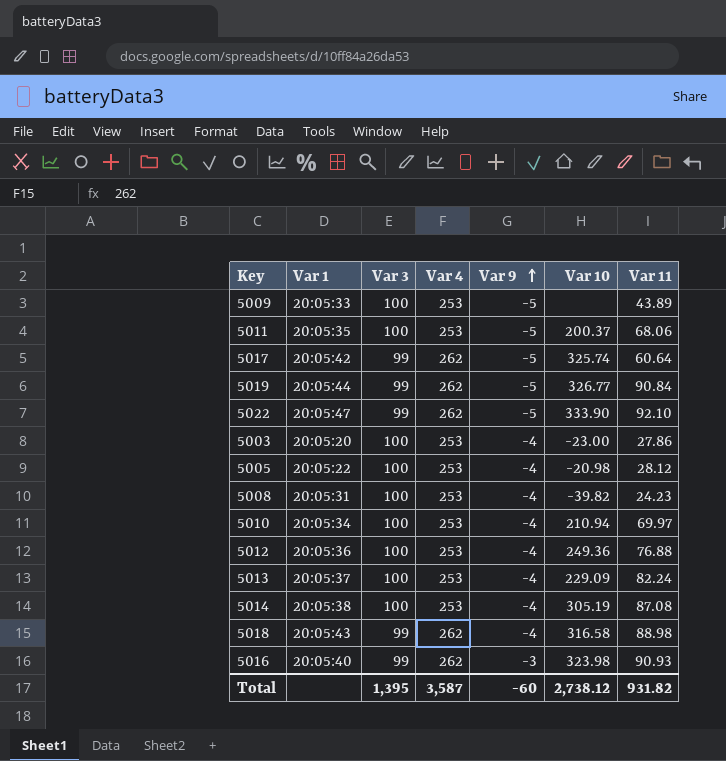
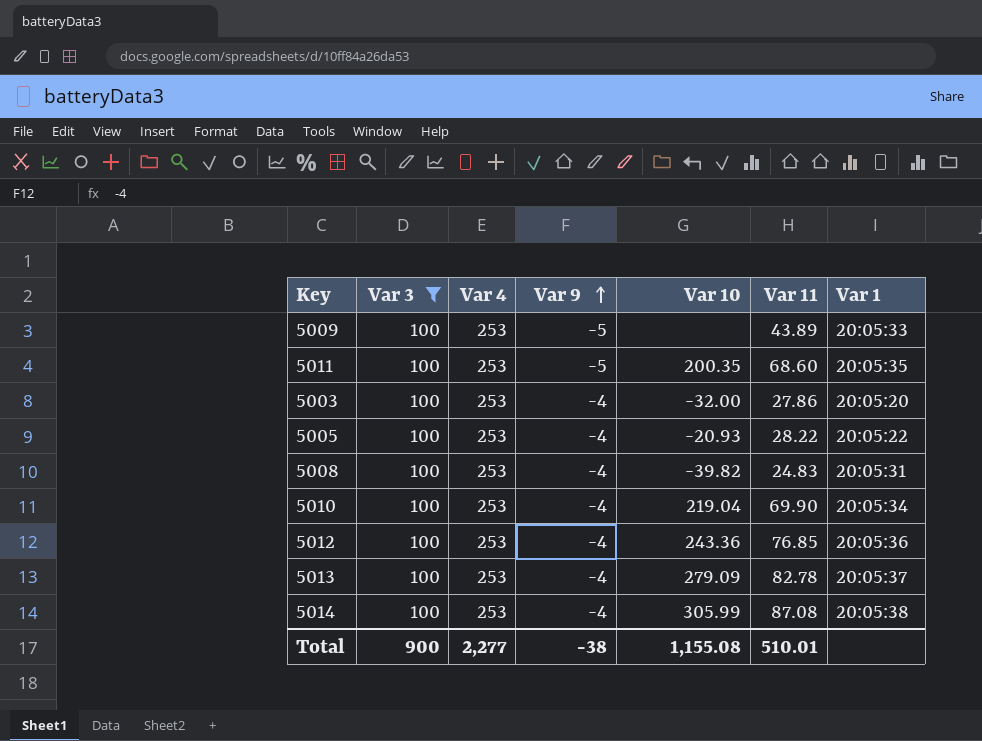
filter: none -> Var 3 = 100
column Var 1 | position: 2 -> 7
5011 | Var 10: 200.37 -> 200.35
5011 | Var 11: 68.06 -> 68.60
5003 | Var 10: -23.00 -> -32.00
5005 | Var 10: -20.98 -> -20.93
5005 | Var 11: 28.12 -> 28.22
5008 | Var 11: 24.23 -> 24.83
5010 | Var 10: 210.94 -> 219.04
5010 | Var 11: 69.97 -> 69.90
5012 | Var 10: 249.36 -> 243.36
5012 | Var 11: 76.88 -> 76.85
5013 | Var 10: 229.09 -> 279.09
5013 | Var 11: 82.24 -> 82.78
5014 | Var 10: 305.19 -> 305.99
Total | Var 3: 1,395 -> 900
Total | Var 4: 3,587 -> 2,277
Total | Var 9: -60 -> -38
Total | Var 10: 2,738.12 -> 1,155.08
Total | Var 11: 931.82 -> 510.01

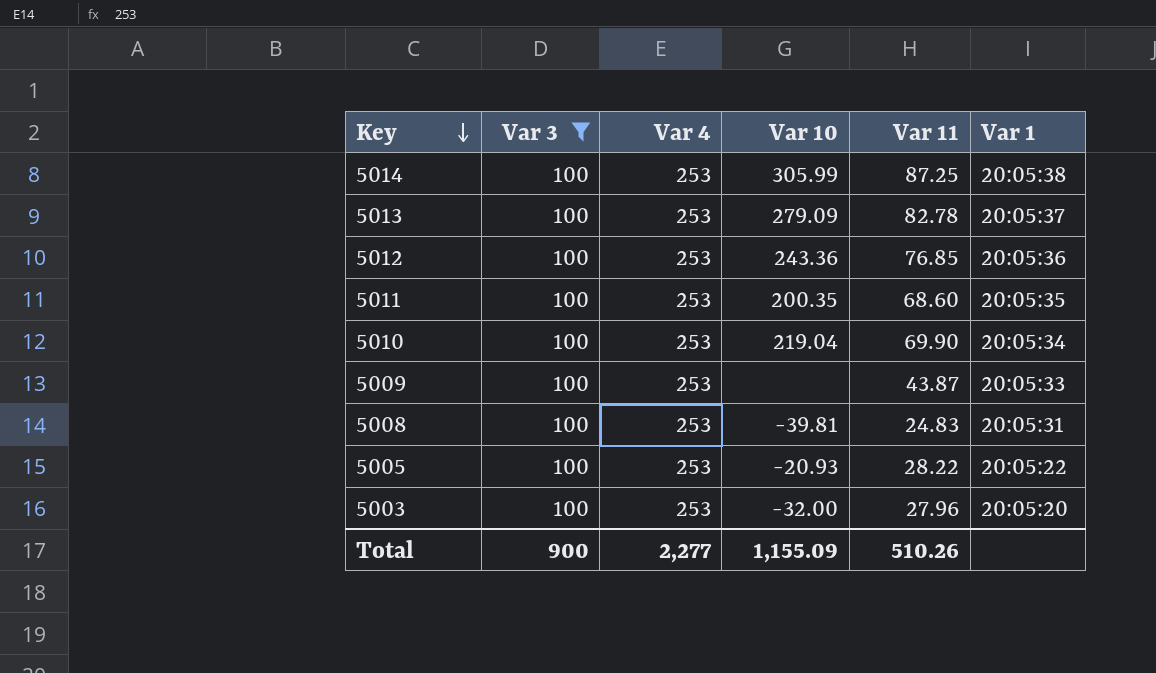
row order: Var 9 ascending -> Key descending
column Var 9 | position: 4 -> none
5014 | Var 11: 87.08 -> 87.25
5009 | Var 11: 43.89 -> 43.87
5008 | Var 10: -39.82 -> -39.81
5003 | Var 11: 27.86 -> 27.96
Total | Var 10: 1,155.08 -> 1,155.09
Total | Var 11: 510.01 -> 510.26

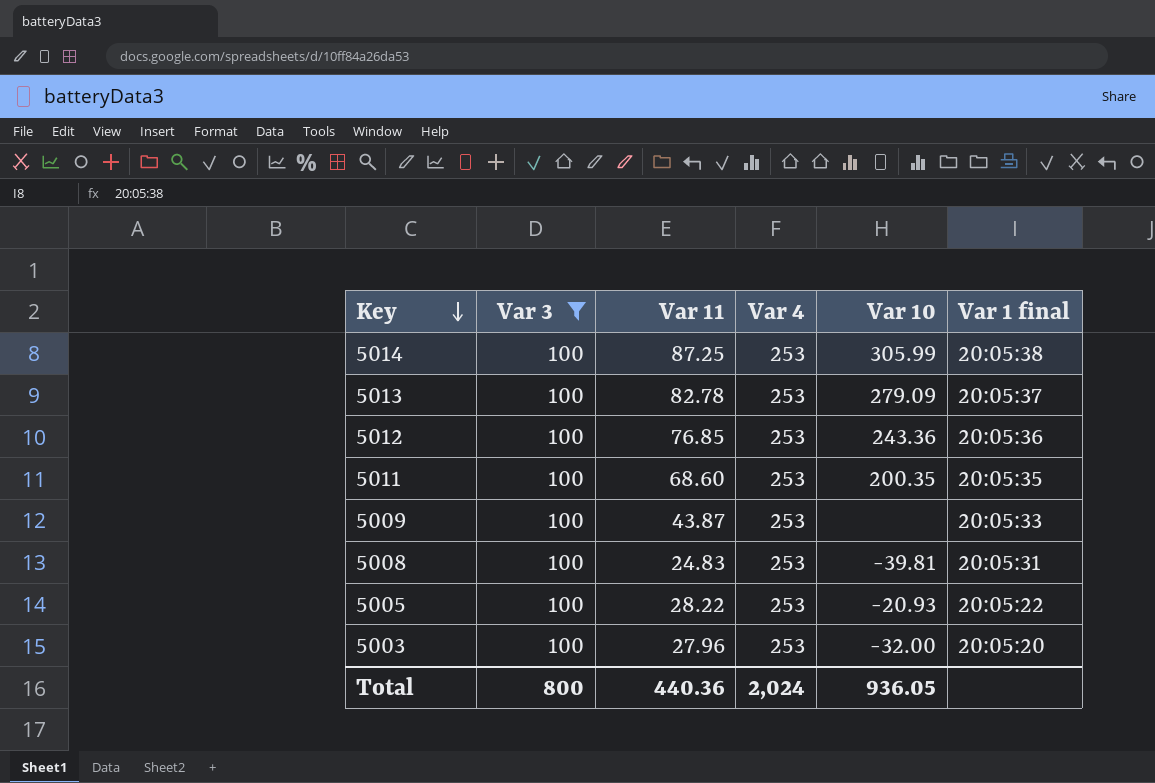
column Var 11 | position: 5 -> 3
column name: Var 1 -> Var 1 final
row 5010: 100 | 253 | 219.04 | 69.90 | 20:05:34 -> none
Total | Var 3: 900 -> 800
Total | Var 11: 510.26 -> 440.36
Total | Var 4: 2,277 -> 2,024
Total | Var 10: 1,155.09 -> 936.05

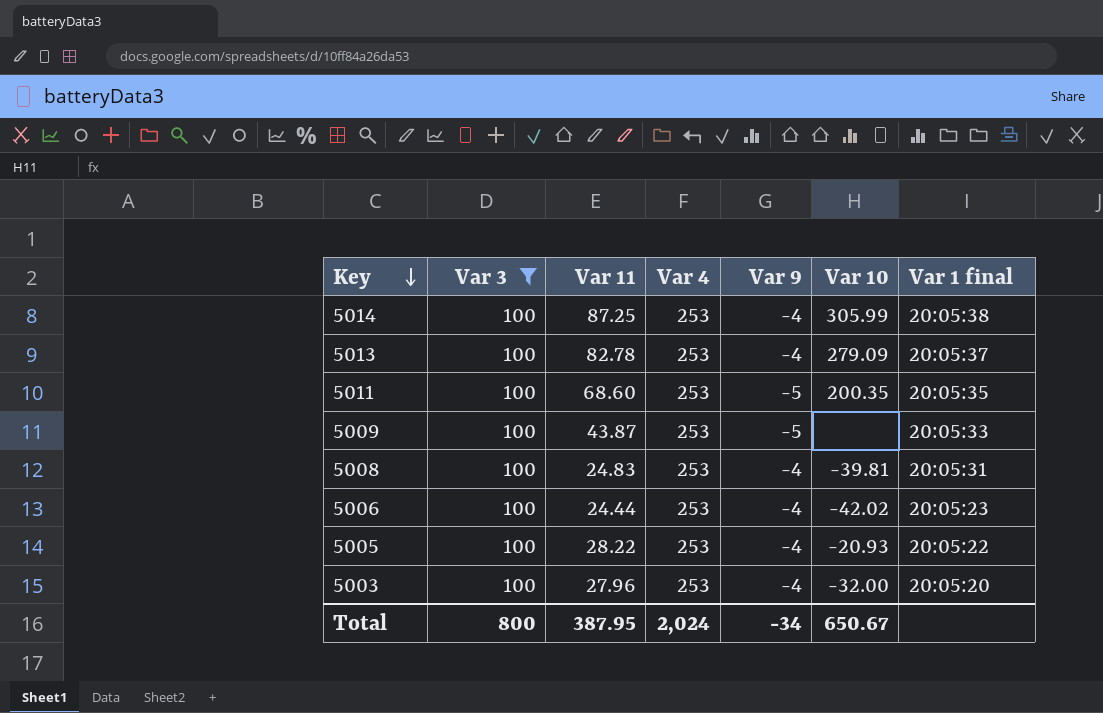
column Var 9 | position: none -> 5
row 5012: 100 | 76.85 | 253 | 243.36 | 20:05:36 -> none
row 5006: none -> 100 | 24.44 | 253 | -4 | -42.02 | 20:05:23
Total | Var 11: 440.36 -> 387.95
Total | Var 10: 936.05 -> 650.67

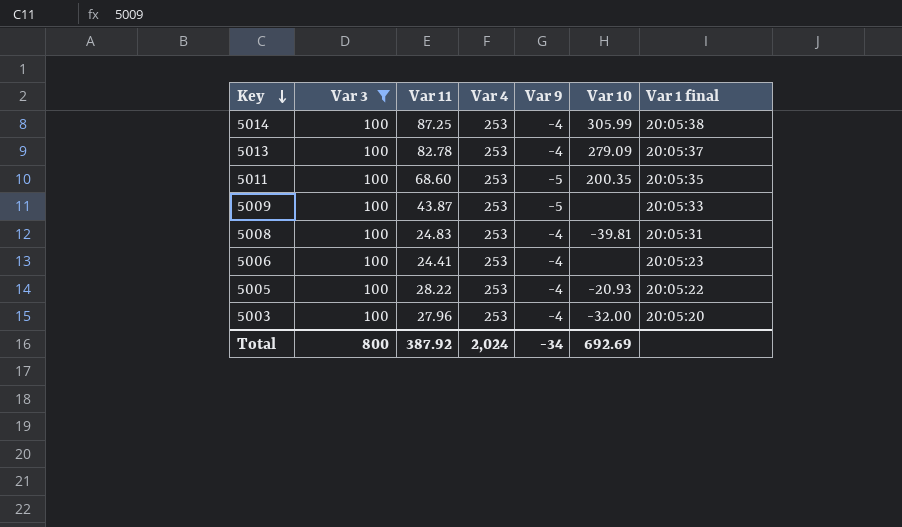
5006 | Var 11: 24.44 -> 24.41
5006 | Var 10: -42.02 -> none
Total | Var 11: 387.95 -> 387.92
Total | Var 10: 650.67 -> 692.69

